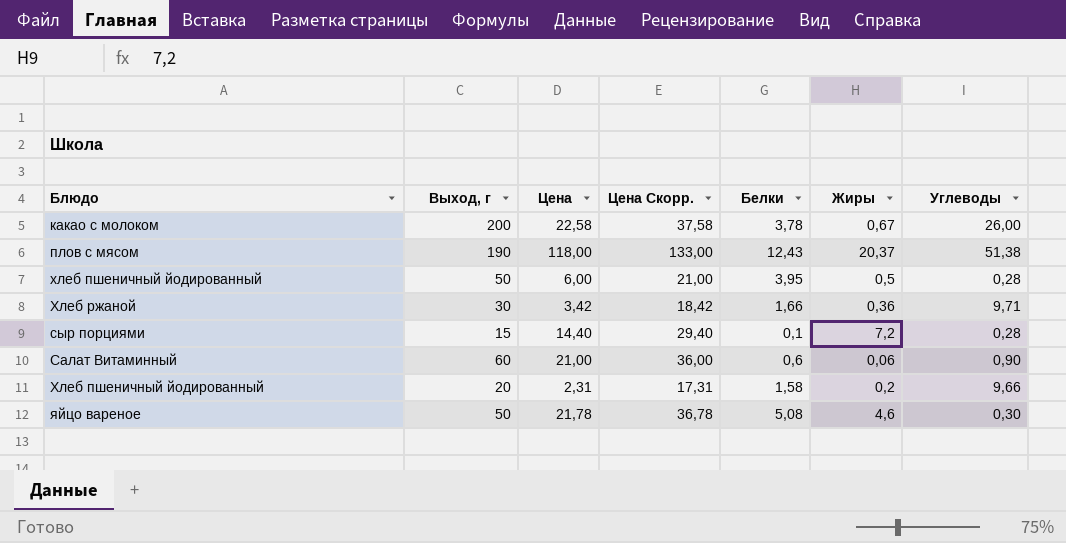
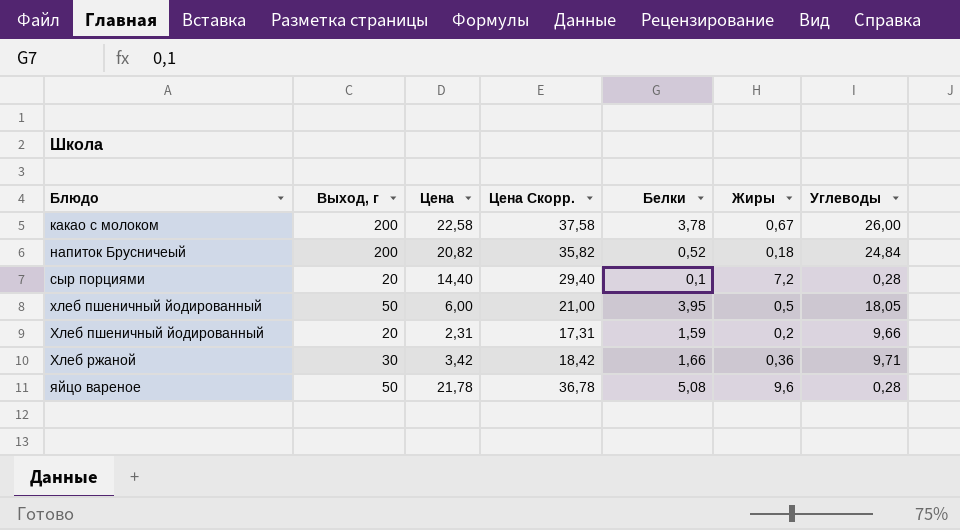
row order: none -> Блюдо ascending
row плов с мясом: 190 | 118,00 | 133,00 | 12,43 | 20,37 | 51,38 -> none
row Салат Витаминный: 60 | 21,00 | 36,00 | 0,6 | 0,06 | 0,90 -> none
row напиток Брусничеый: none -> 200 | 20,82 | 35,82 | 0,52 | 0,18 | 24,84
сыр порциями | Выход, г: 15 -> 20
хлеб пшеничный йодированный | Углеводы: 0,28 -> 18,05
Хлеб пшеничный йодированный | Белки: 1,58 -> 1,59
яйцо вареное | Жиры: 4,6 -> 9,6
яйцо вареное | Углеводы: 0,30 -> 0,28

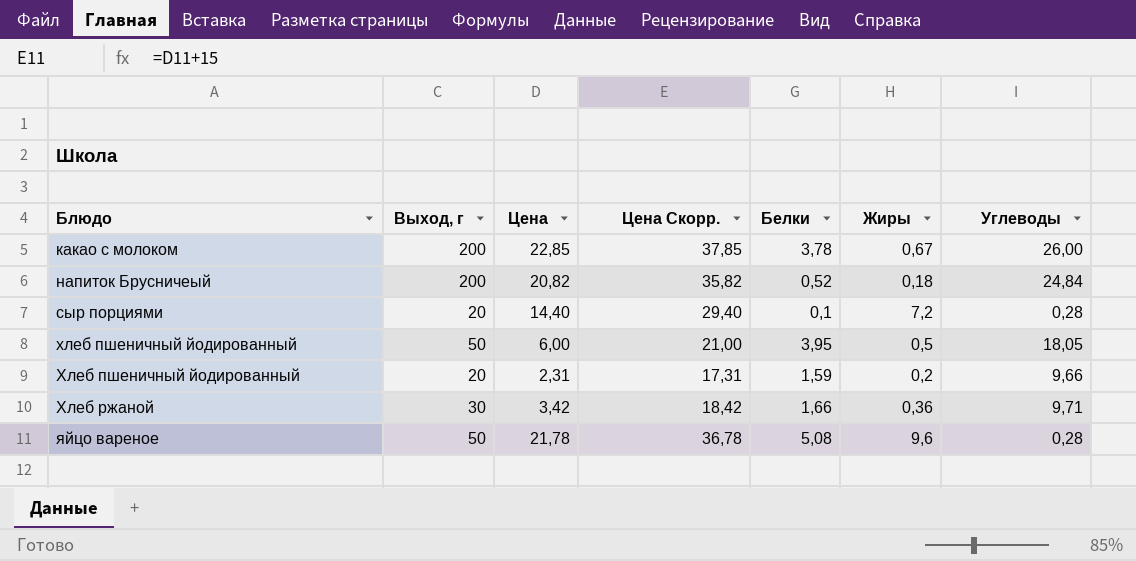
какао с молоком | Цена: 22,58 -> 22,85
какао с молоком | Цена Скорр.: 37,58 -> 37,85

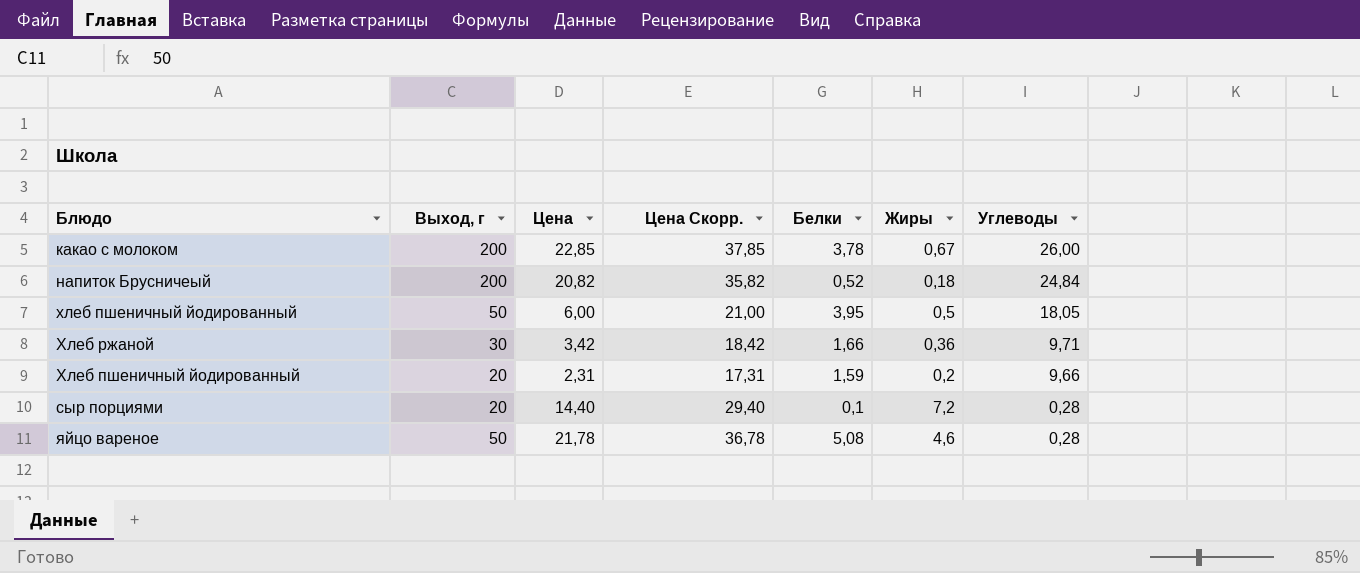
row order: Блюдо ascending -> Углеводы descending
яйцо вареное | Жиры: 9,6 -> 4,6

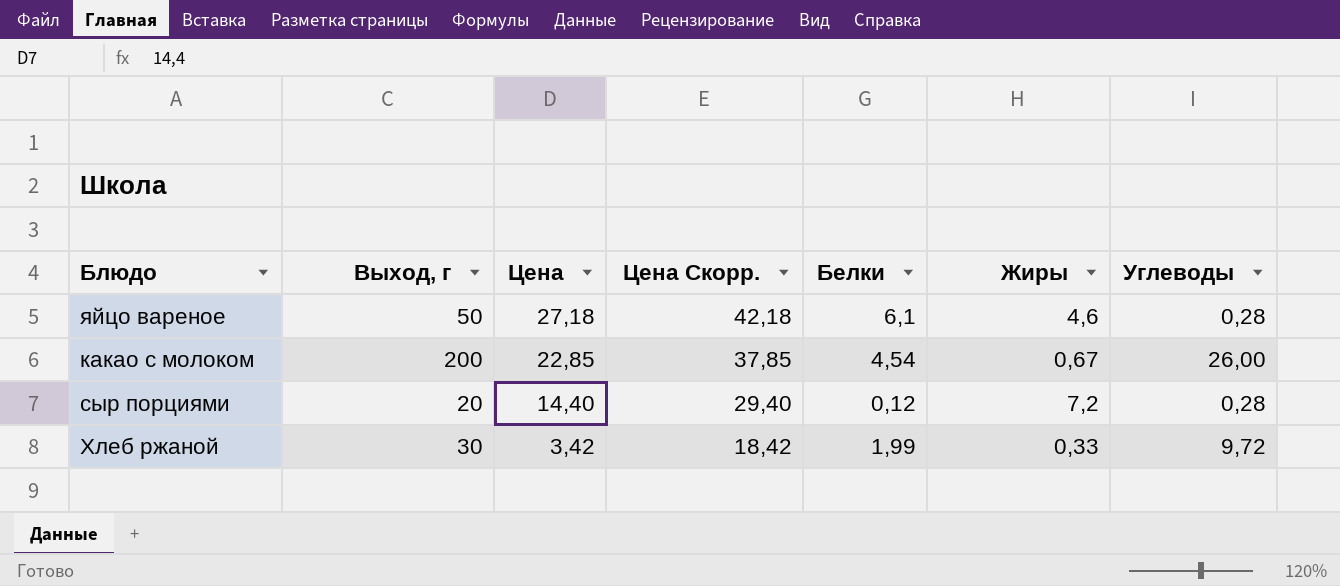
row order: Углеводы descending -> Цена descending
row напиток Брусничеый: 200 | 20,82 | 35,82 | 0,52 | 0,18 | 24,84 -> none
row хлеб пшеничный йодированный: 50 | 6,00 | 21,00 | 3,95 | 0,5 | 18,05 -> none
row Хлеб пшеничный йодированный: 20 | 2,31 | 17,31 | 1,59 | 0,2 | 9,66 -> none
яйцо вареное | Цена: 21,78 -> 27,18
яйцо вареное | Цена Скорр.: 36,78 -> 42,18
яйцо вареное | Белки: 5,08 -> 6,1
какао с молоком | Белки: 3,78 -> 4,54
сыр порциями | Белки: 0,1 -> 0,12
Хлеб ржаной | Белки: 1,66 -> 1,99
Хлеб ржаной | Жиры: 0,36 -> 0,33
Хлеб ржаной | Углеводы: 9,71 -> 9,72

